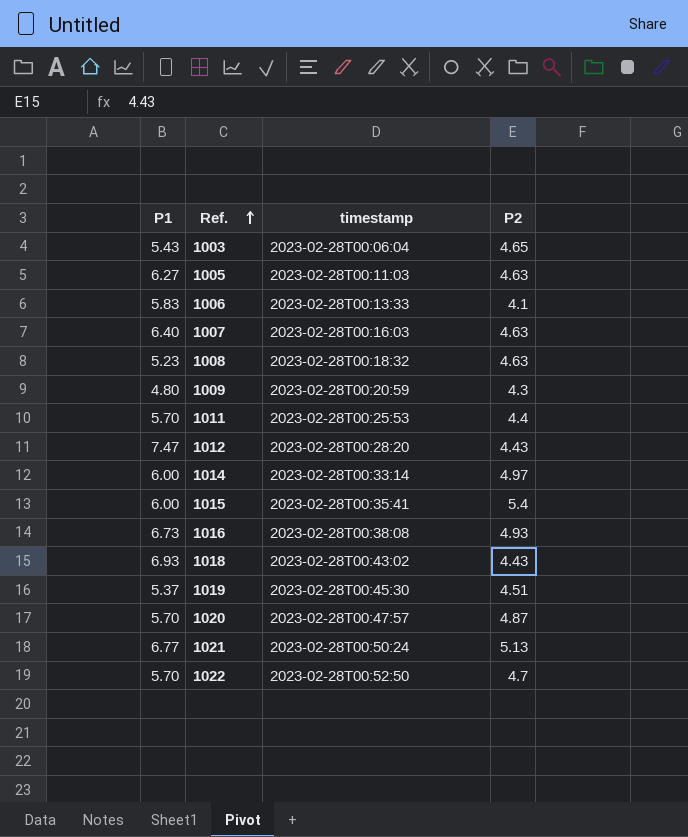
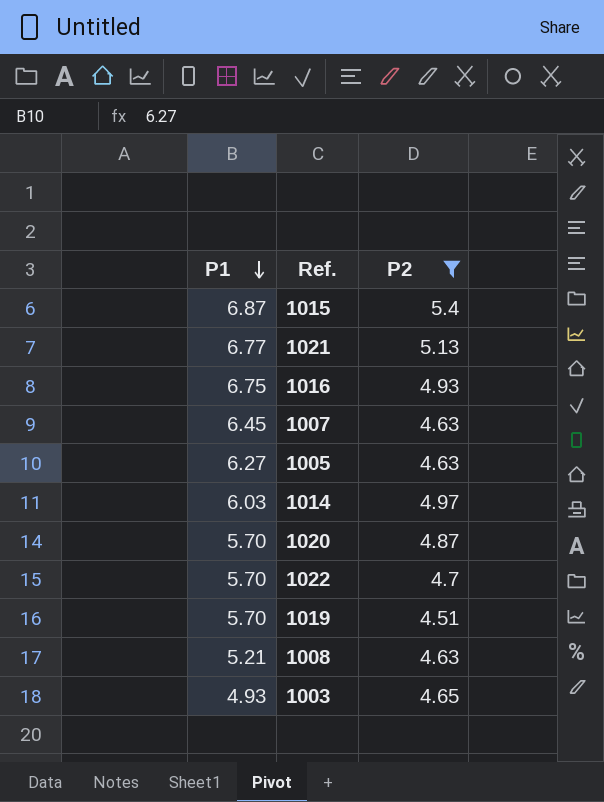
filter: none -> P2 >= 4.51
row order: Ref. ascending -> P1 descending
column timestamp | position: 3 -> none
1015 | P1: 6.00 -> 6.87
1016 | P1: 6.73 -> 6.75
1007 | P1: 6.40 -> 6.45
1014 | P1: 6.00 -> 6.03
1019 | P1: 5.37 -> 5.70
1008 | P1: 5.23 -> 5.21
1003 | P1: 5.43 -> 4.93

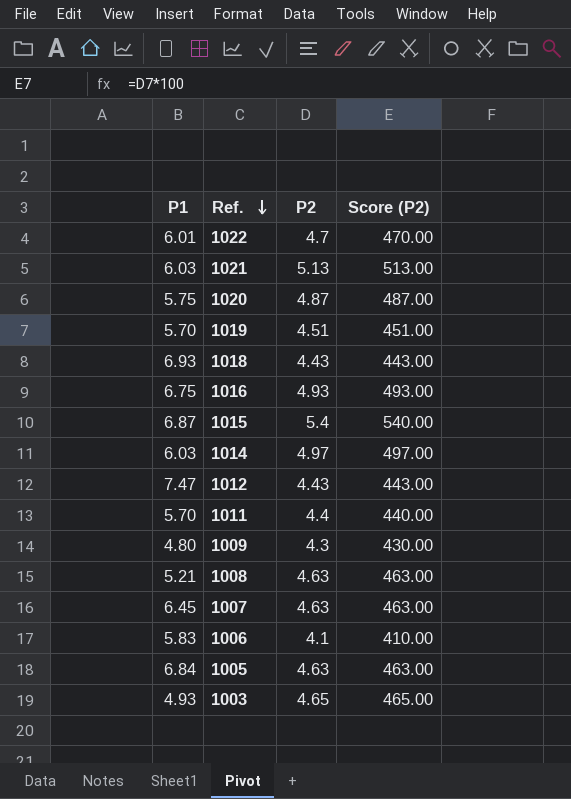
filter: P2 >= 4.51 -> none
row order: P1 descending -> Ref. descending
column Score (P2) | formula: none -> [P2] * 100
1022 | P1: 5.70 -> 6.01
1021 | P1: 6.77 -> 6.03
1020 | P1: 5.70 -> 5.75
1005 | P1: 6.27 -> 6.84

